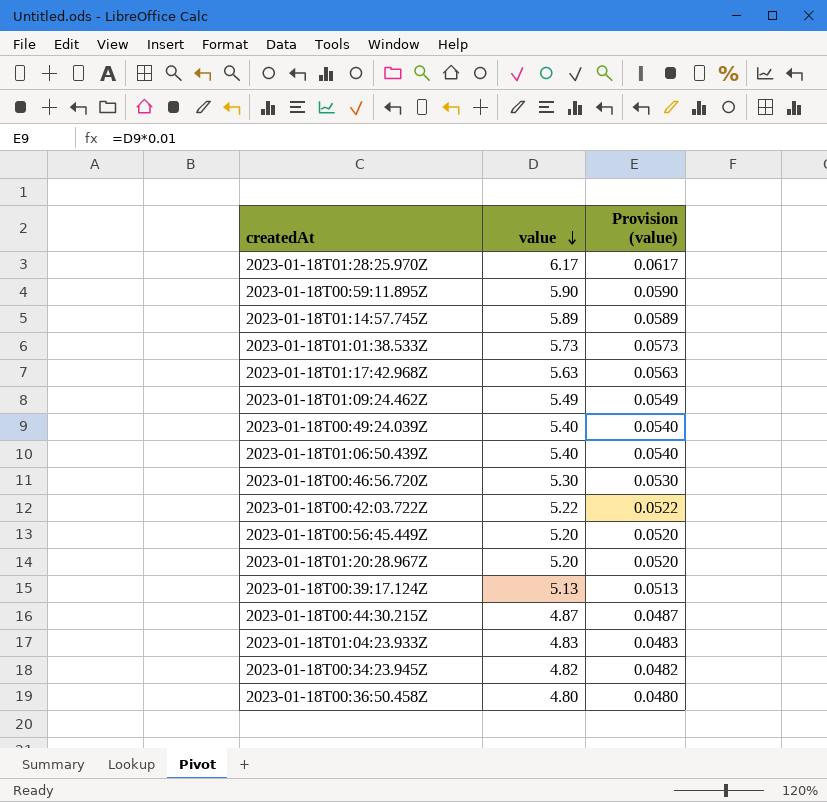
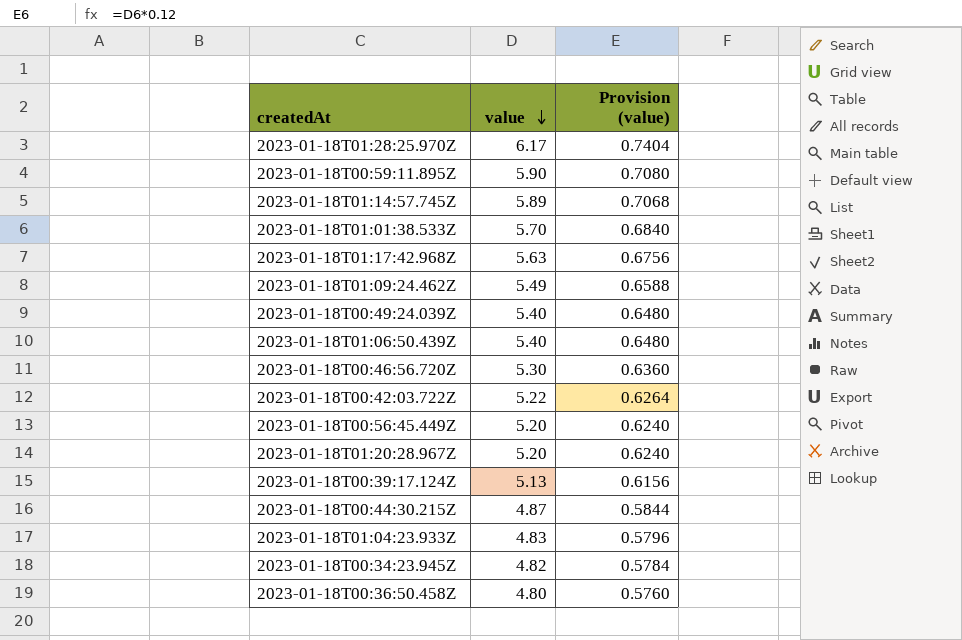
column Provision (value) | formula: [value] * 0.01 -> [value] * 0.12
2023-01-18T01:01:38.533Z | value: 5.73 -> 5.70

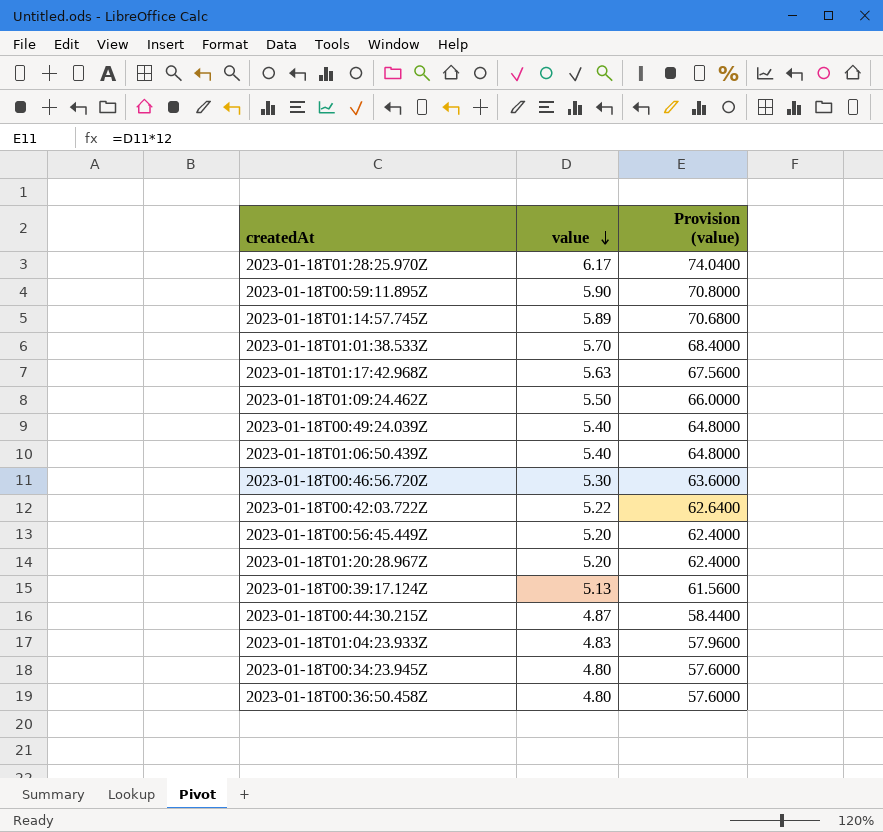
column Provision (value) | formula: [value] * 0.12 -> [value] * 12
2023-01-18T01:09:24.462Z | value: 5.49 -> 5.50
2023-01-18T00:34:23.945Z | value: 4.82 -> 4.80

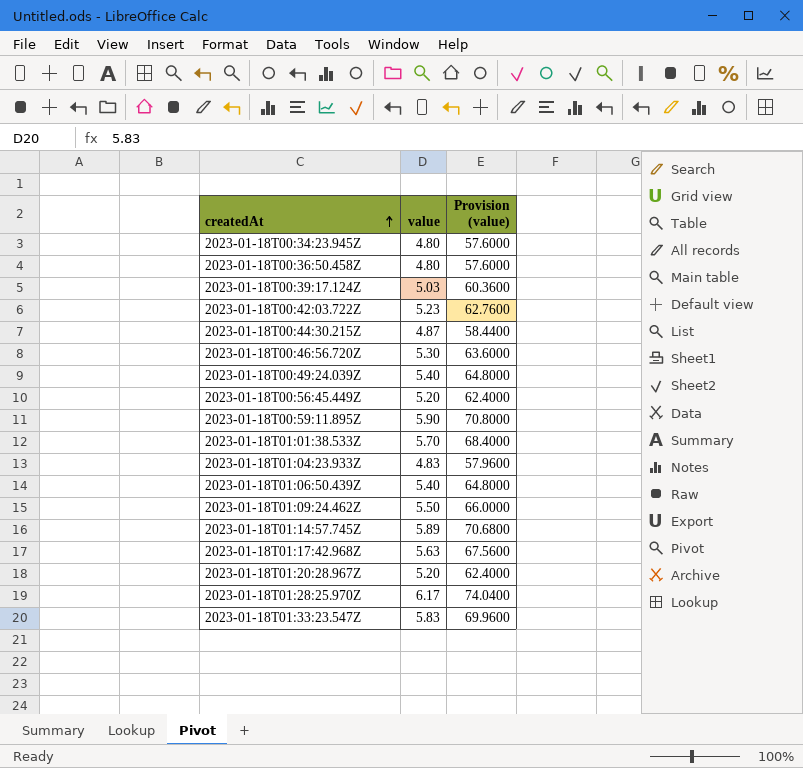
row order: value descending -> createdAt ascending
2023-01-18T00:39:17.124Z | value: 5.13 -> 5.03
2023-01-18T00:39:17.124Z | Provision (value): 61.5600 -> 60.3600
2023-01-18T00:42:03.722Z | value: 5.22 -> 5.23
2023-01-18T00:42:03.722Z | Provision (value): 62.6400 -> 62.7600
row 2023-01-18T01:33:23.547Z: none -> 5.83 | 69.9600

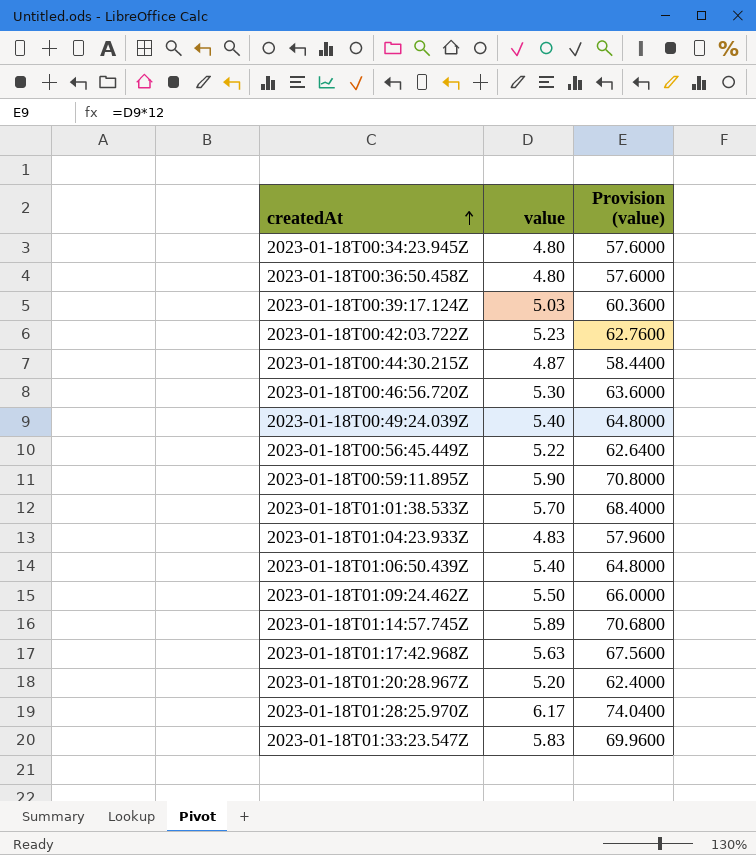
2023-01-18T00:56:45.449Z | value: 5.20 -> 5.22
2023-01-18T00:56:45.449Z | Provision (value): 62.4000 -> 62.6400

